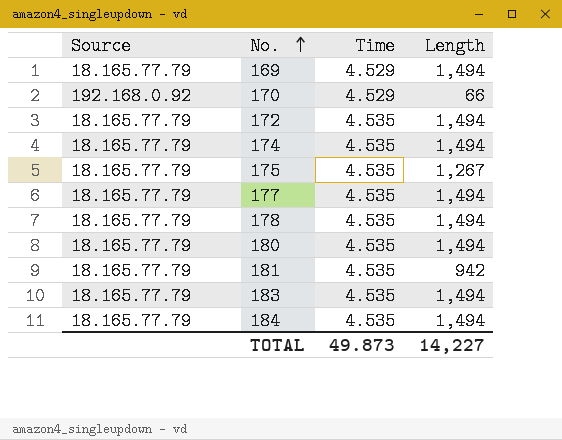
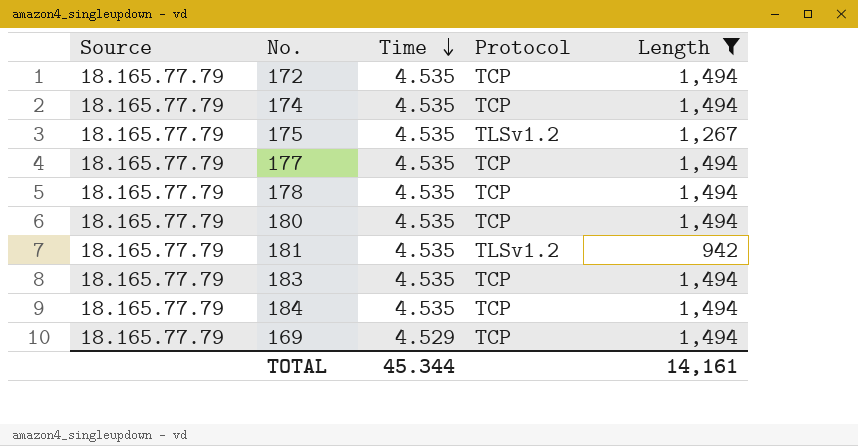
filter: none -> Length != 66
row order: No. ascending -> Time descending
column Protocol | position: none -> 4
TOTAL | Time: 49.873 -> 45.344
TOTAL | Length: 14,227 -> 14,161

